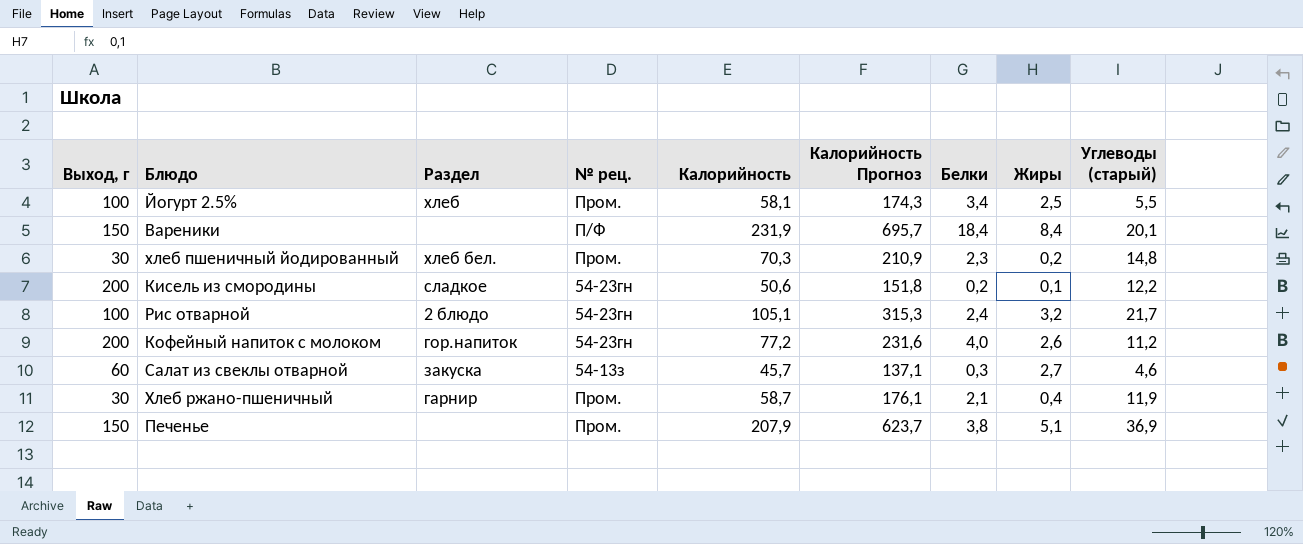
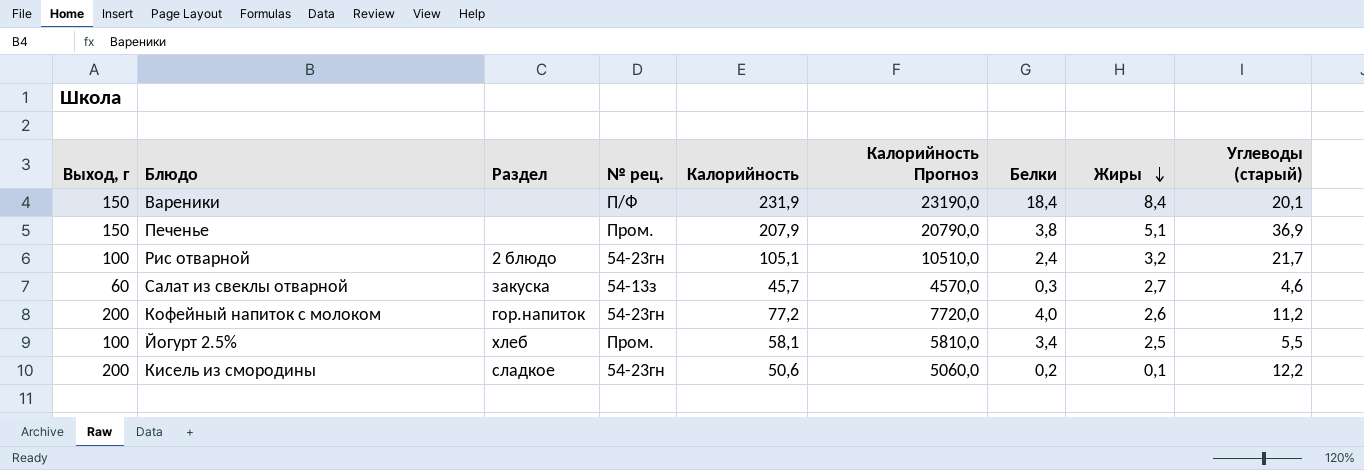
row order: none -> Жиры descending
column Калорийность Прогноз | formula: [Калорийность] * 3 -> [Калорийность] * 100
row хлеб пшеничный йодированный: 30 | хлеб бел. | Пром. | 70,3 | 210,9 | 2,3 | 0,2 | 14,8 -> none
row Хлеб ржано-пшеничный: 30 | гарнир | Пром. | 58,7 | 176,1 | 2,1 | 0,4 | 11,9 -> none

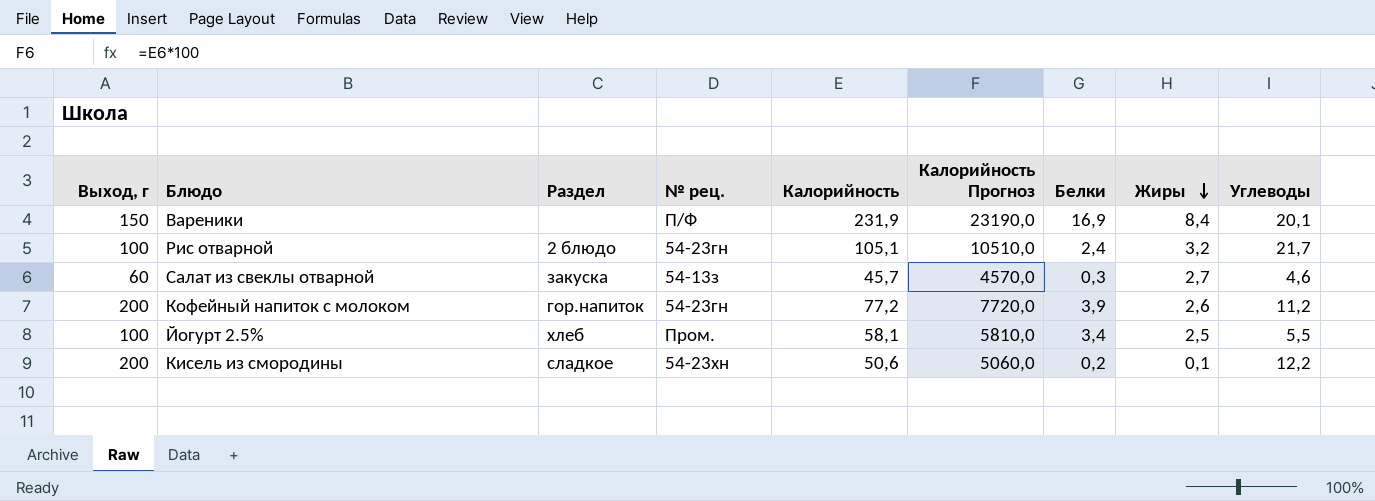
column name: Углеводы (старый) -> Углеводы
row Печенье: 150 | none | Пром. | 207,9 | 20790,0 | 3,8 | 5,1 | 36,9 -> none
Вареники | Белки: 18,4 -> 16,9
Кофейный напиток с молоком | Белки: 4,0 -> 3,9
Кисель из смородины | № рец.: 54-23гн -> 54-23хн

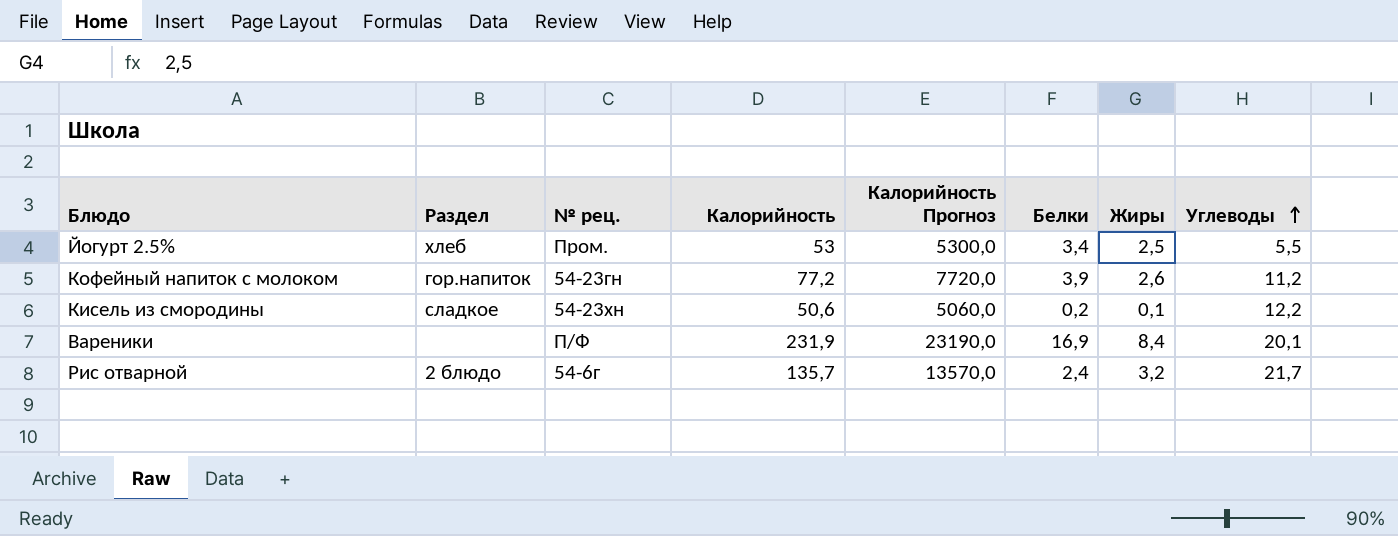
row order: Жиры descending -> Углеводы ascending
column Выход, г | position: 1 -> none
row Салат из свеклы отварной: 60 | закуска | 54-13з | 45,7 | 4570,0 | 0,3 | 2,7 | 4,6 -> none
Йогурт 2.5% | Калорийность: 58,1 -> 53
Йогурт 2.5% | Калорийность Прогноз: 5810,0 -> 5300,0
Рис отварной | № рец.: 54-23гн -> 54-6г
Рис отварной | Калорийность: 105,1 -> 135,7
Рис отварной | Калорийность Прогноз: 10510,0 -> 13570,0

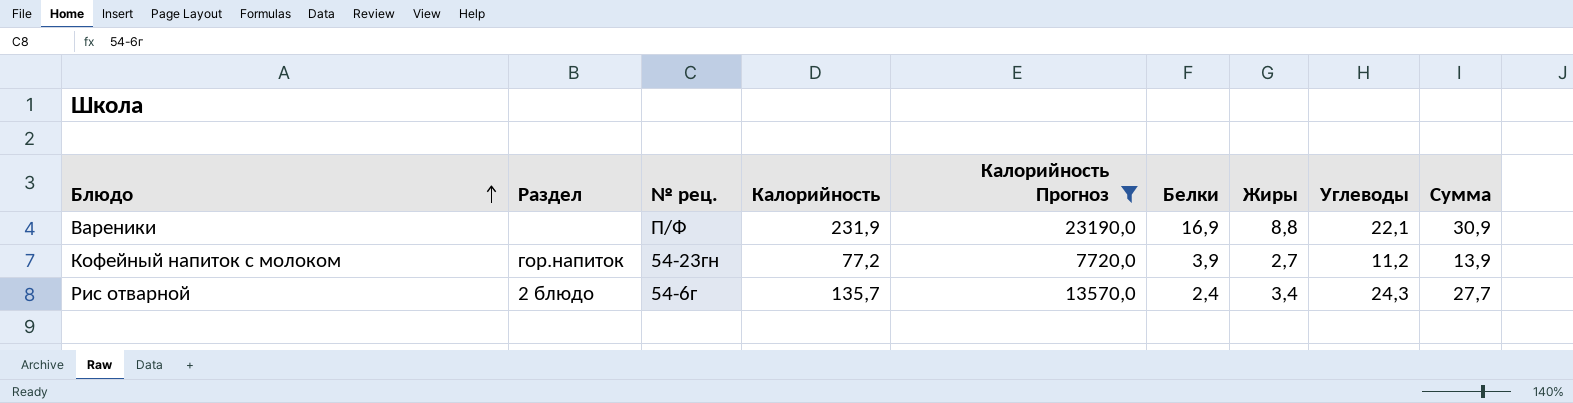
filter: none -> Калорийность Прогноз >= 7720,0
row order: Углеводы ascending -> Блюдо ascending
column Сумма | formula: none -> [Жиры] + [Углеводы]
Вареники | Жиры: 8,4 -> 8,8
Вареники | Углеводы: 20,1 -> 22,1
Кофейный напиток с молоком | Жиры: 2,6 -> 2,7
Рис отварной | Жиры: 3,2 -> 3,4
Рис отварной | Углеводы: 21,7 -> 24,3

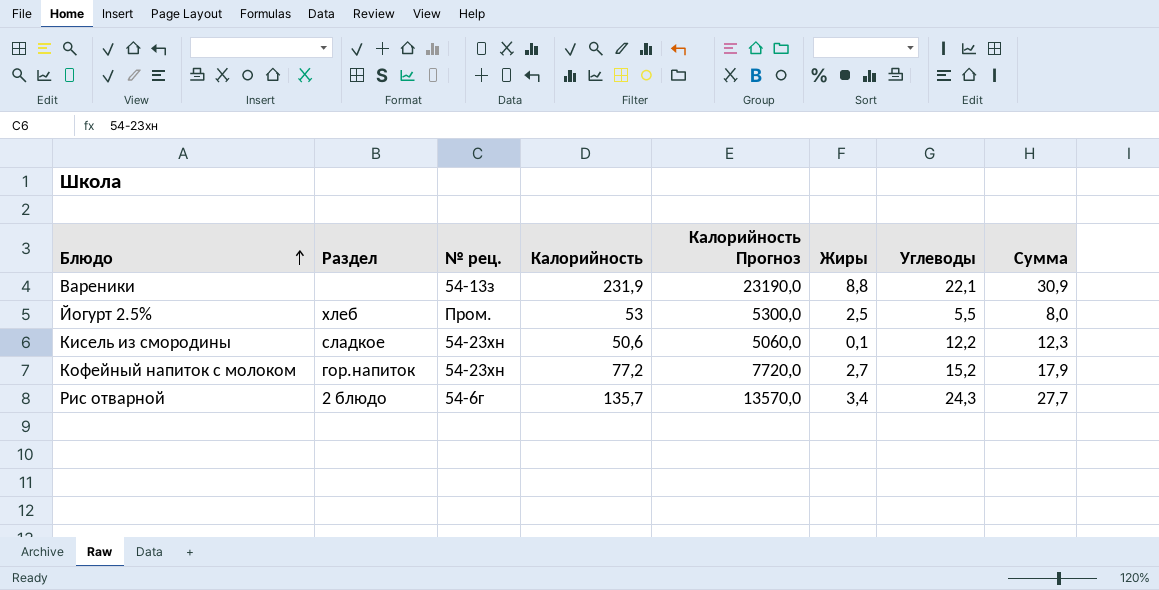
filter: Калорийность Прогноз >= 7720,0 -> none
column Белки | position: 6 -> none
Вареники | № рец.: П/Ф -> 54-13з
Кофейный напиток с молоком | № рец.: 54-23гн -> 54-23хн
Кофейный напиток с молоком | Углеводы: 11,2 -> 15,2
Кофейный напиток с молоком | Сумма: 13,9 -> 17,9

